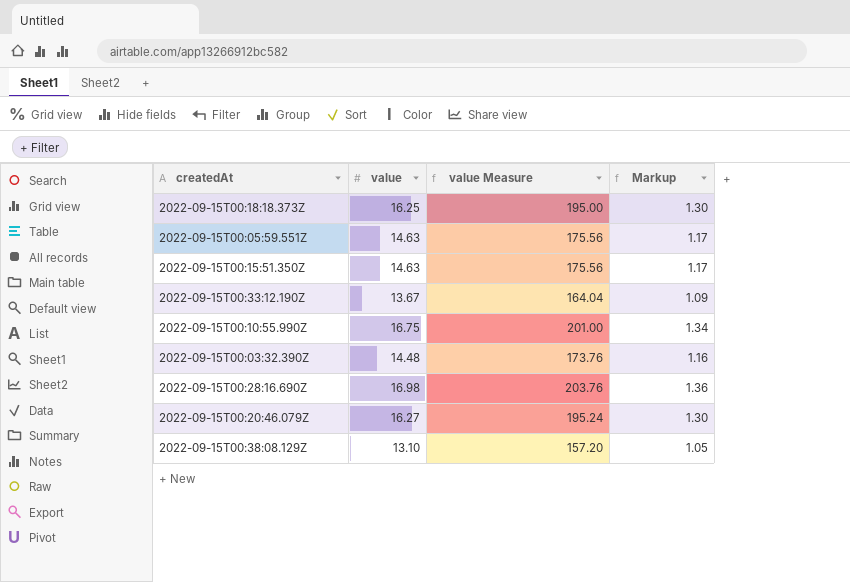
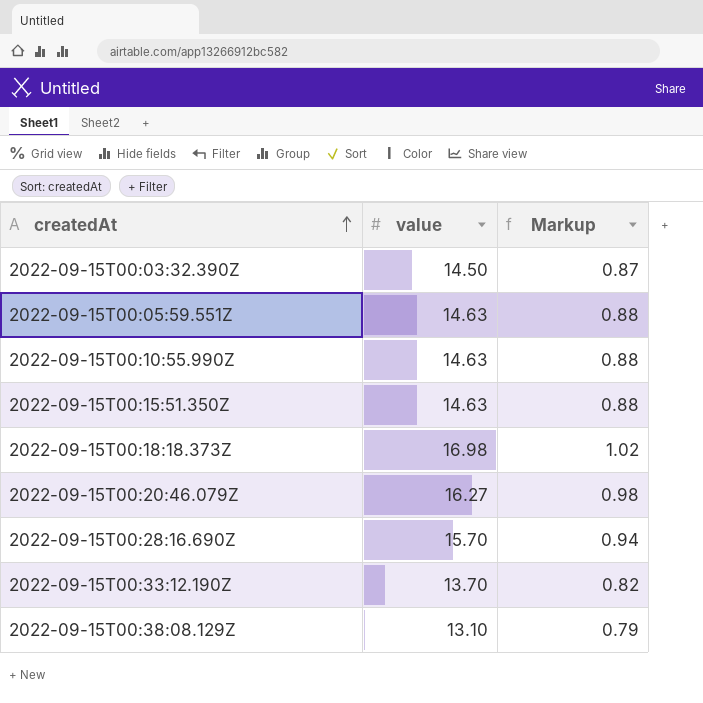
row order: none -> createdAt ascending
column value Measure | formula: [value] * 12 -> none
column Markup | formula: [value] * 0.08 -> [value] * 0.06
2022-09-15T00:03:32.390Z | value: 14.48 -> 14.50
2022-09-15T00:10:55.990Z | value: 16.75 -> 14.63
2022-09-15T00:18:18.373Z | value: 16.25 -> 16.98
2022-09-15T00:28:16.690Z | value: 16.98 -> 15.70
2022-09-15T00:33:12.190Z | value: 13.67 -> 13.70

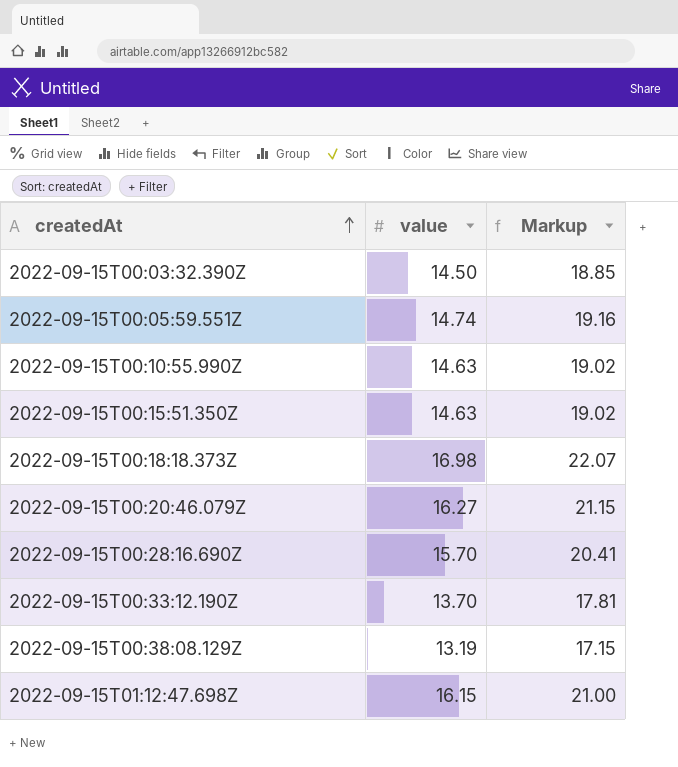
column Markup | formula: [value] * 0.06 -> [value] * 1.3
2022-09-15T00:05:59.551Z | value: 14.63 -> 14.74
2022-09-15T00:38:08.129Z | value: 13.10 -> 13.19
row 2022-09-15T01:12:47.698Z: none -> 16.15 | 21.00

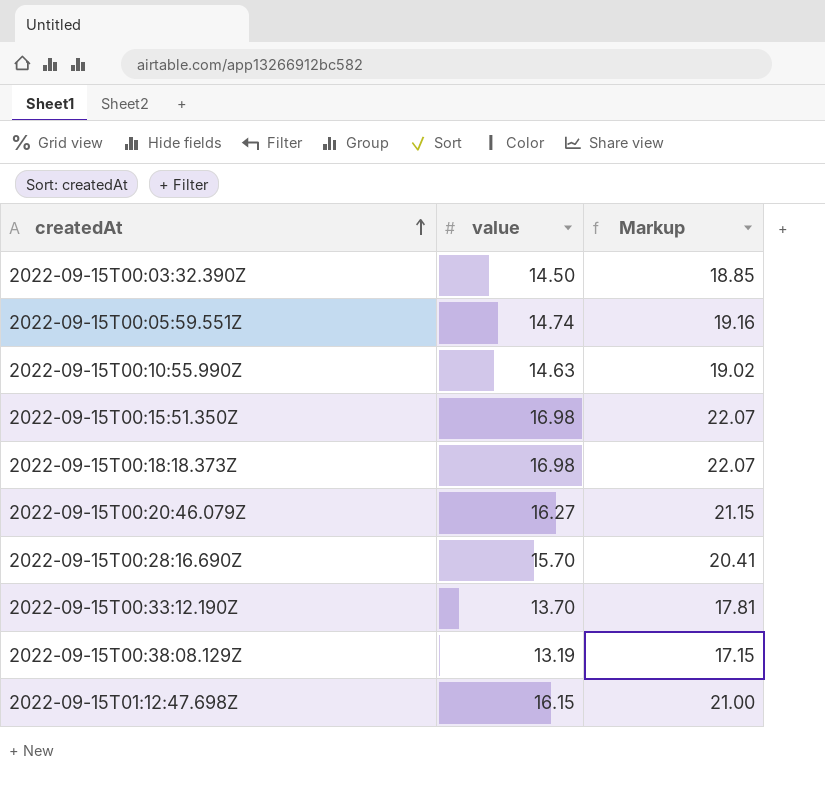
2022-09-15T00:15:51.350Z | value: 14.63 -> 16.98
2022-09-15T00:15:51.350Z | Markup: 19.02 -> 22.07

